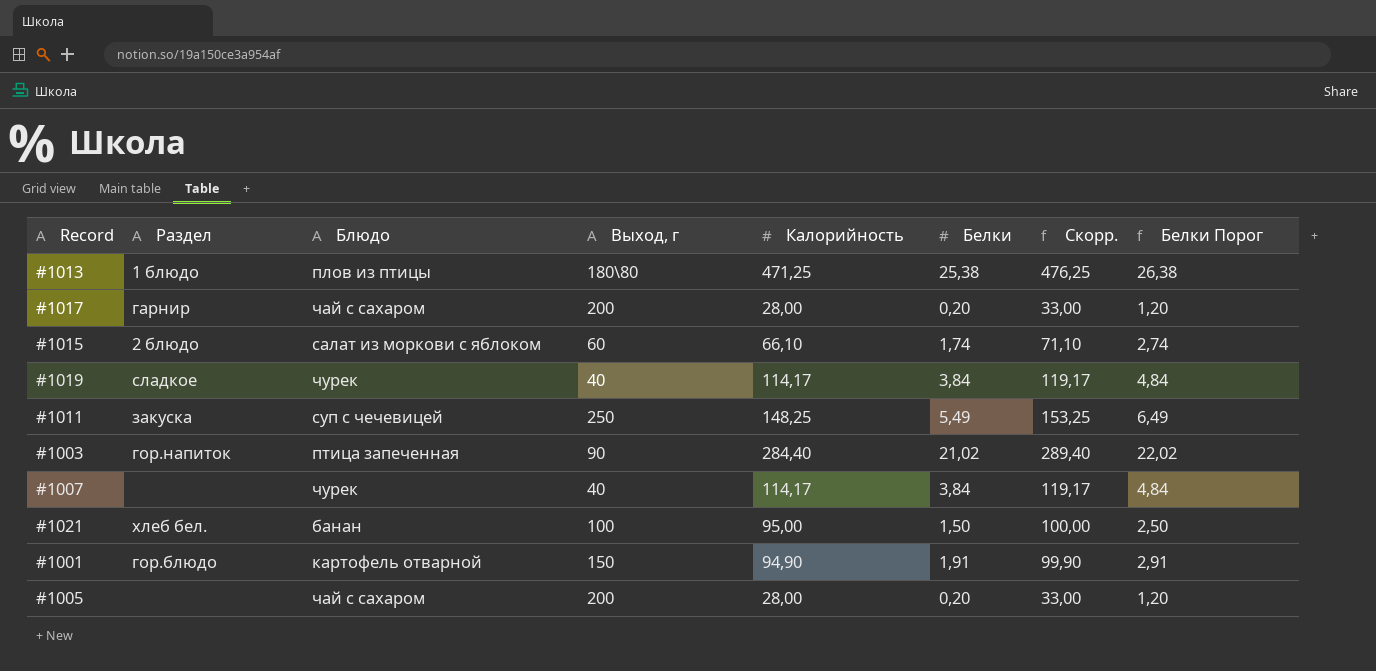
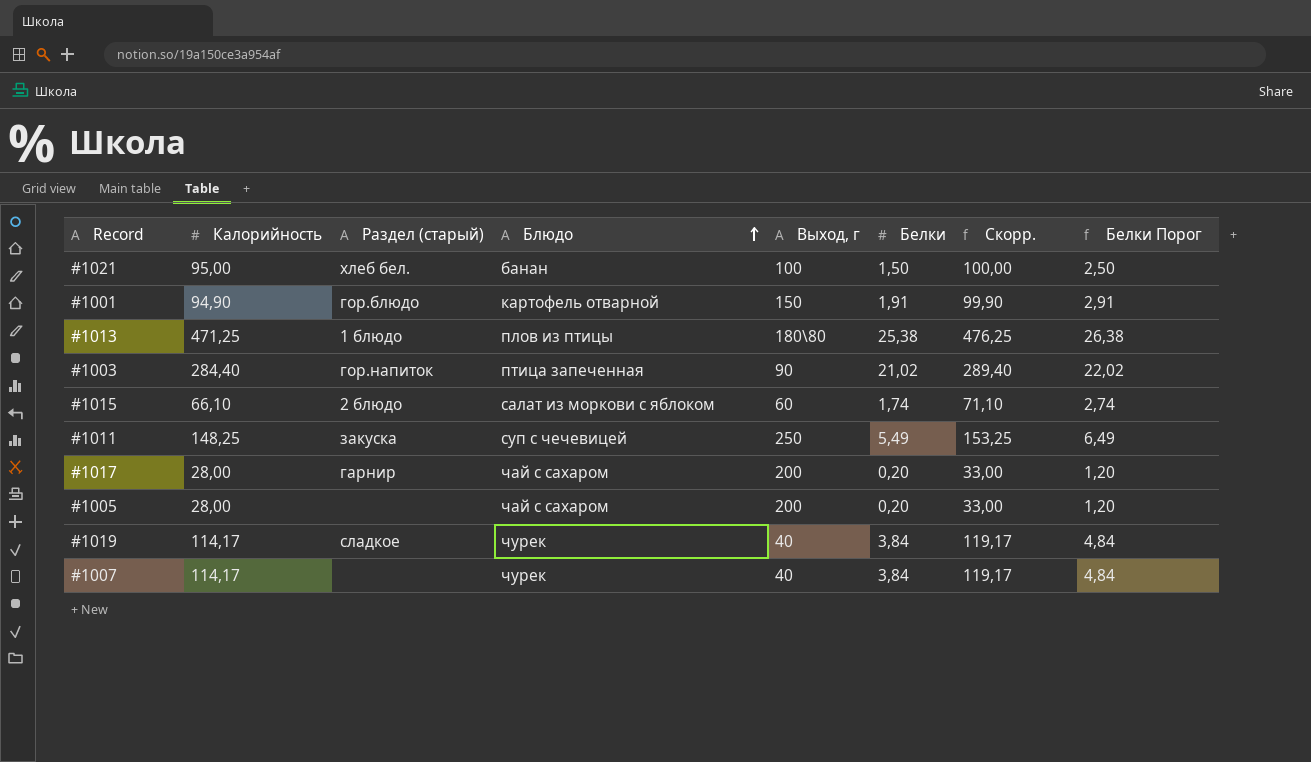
row order: none -> Блюдо ascending
column Калорийность | position: 5 -> 2
column name: Раздел -> Раздел (старый)

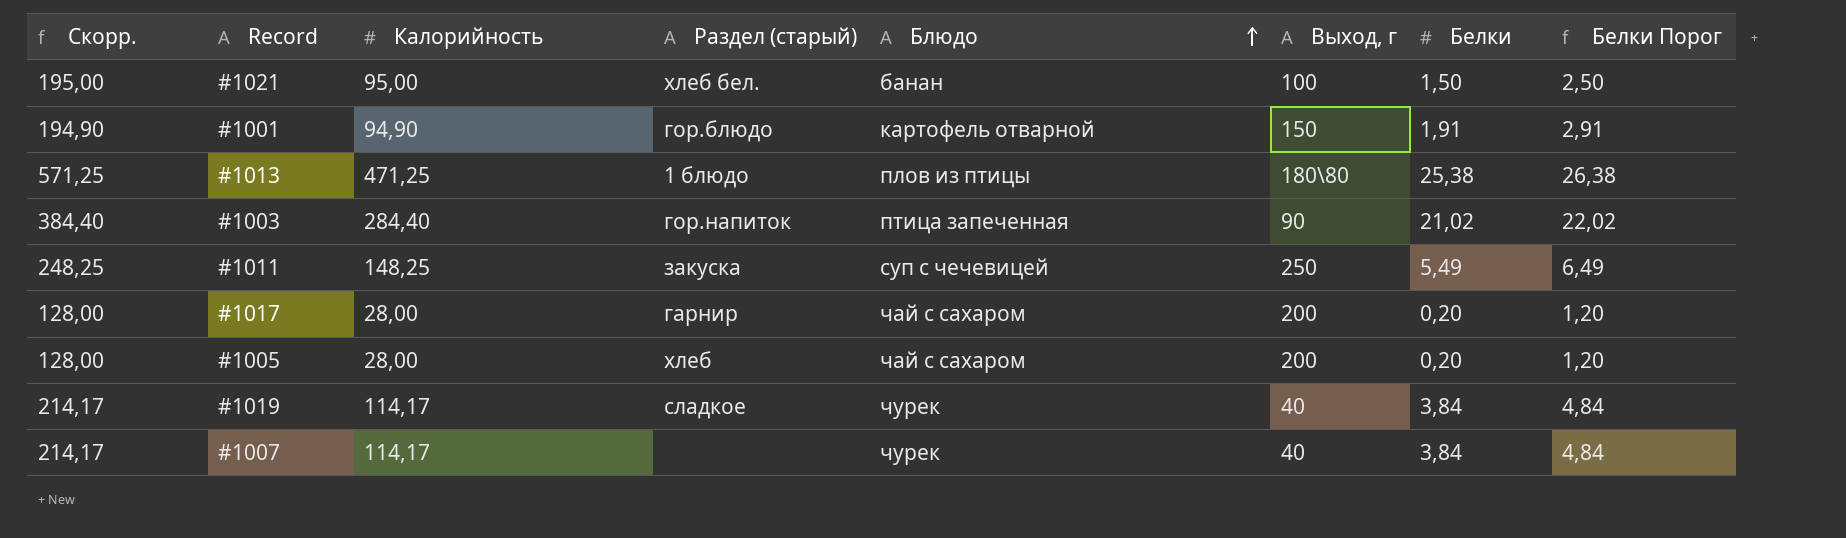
column Скорр. | formula: [Калорийность] + 5 -> [Калорийность] + 100
column Скорр. | position: 7 -> 1
row #1015: 66,10 | 2 блюдо | салат из моркови с яблоком | 60 | 1,74 | 71,10 | 2,74 -> none
#1005 | Раздел (старый): none -> хлеб

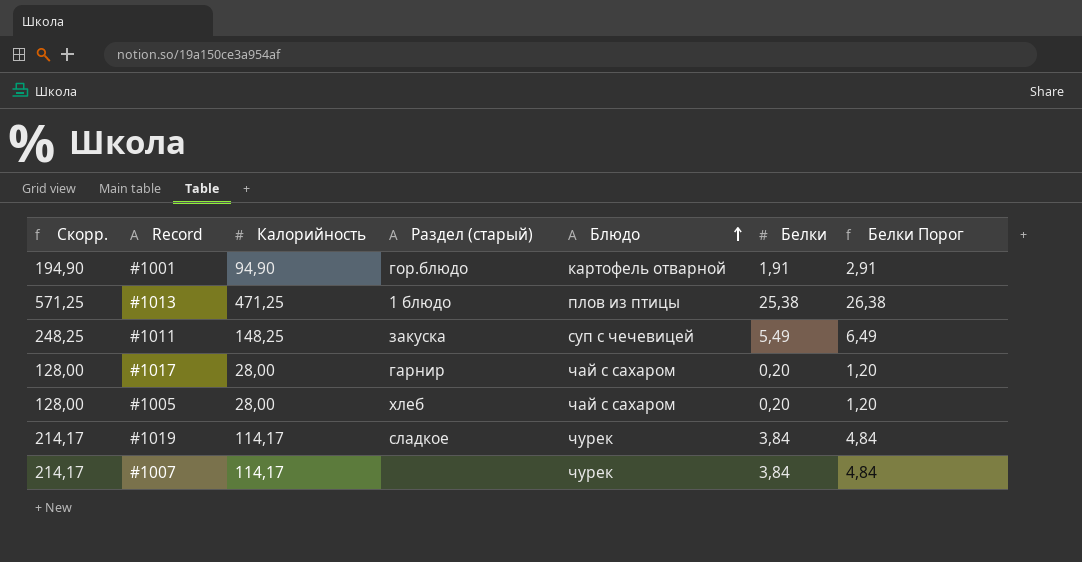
column Выход, г | position: 6 -> none
row #1021: 195,00 | 95,00 | хлеб бел. | банан | 100 | 1,50 | 2,50 -> none
row #1003: 384,40 | 284,40 | гор.напиток | птица запеченная | 90 | 21,02 | 22,02 -> none

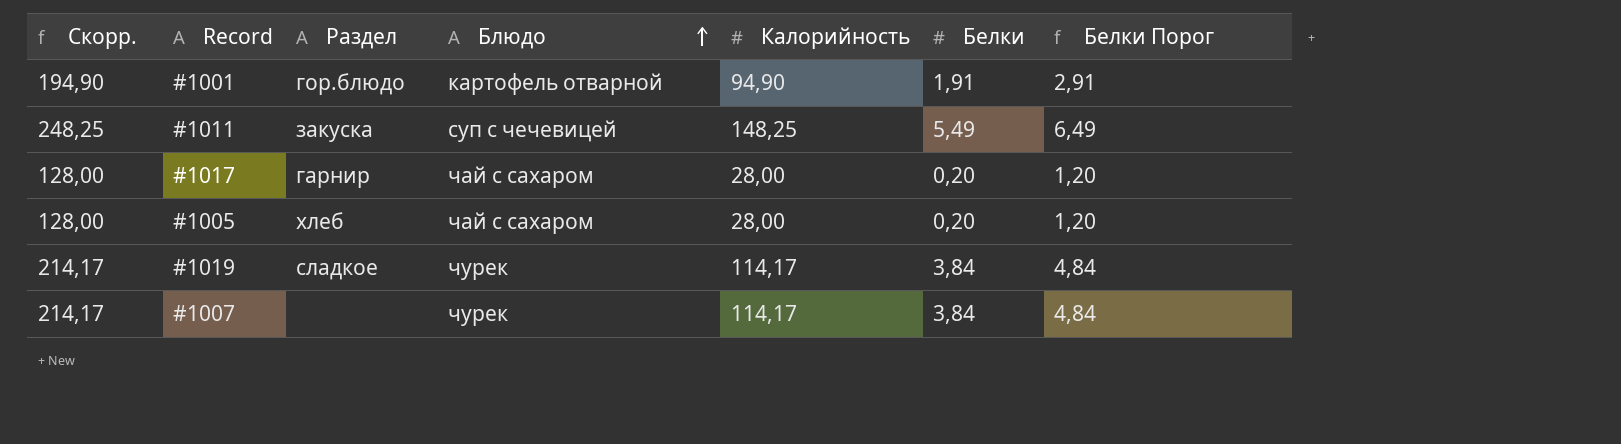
column name: Раздел (старый) -> Раздел
column Калорийность | position: 3 -> 5
row #1013: 571,25 | 471,25 | 1 блюдо | плов из птицы | 25,38 | 26,38 -> none

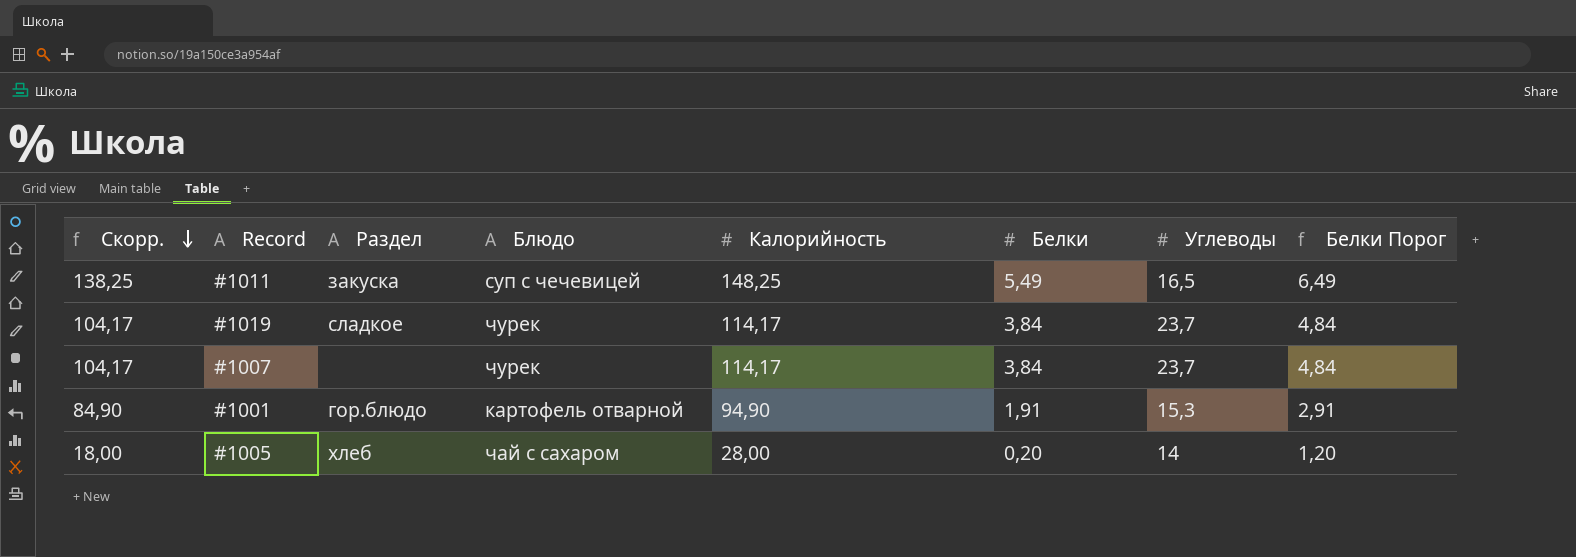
row order: Блюдо ascending -> Скорр. descending
column Скорр. | formula: [Калорийность] + 100 -> [Калорийность] - 10
column Углеводы | position: none -> 7
row #1017: 128,00 | гарнир | чай с сахаром | 28,00 | 0,20 | 1,20 -> none

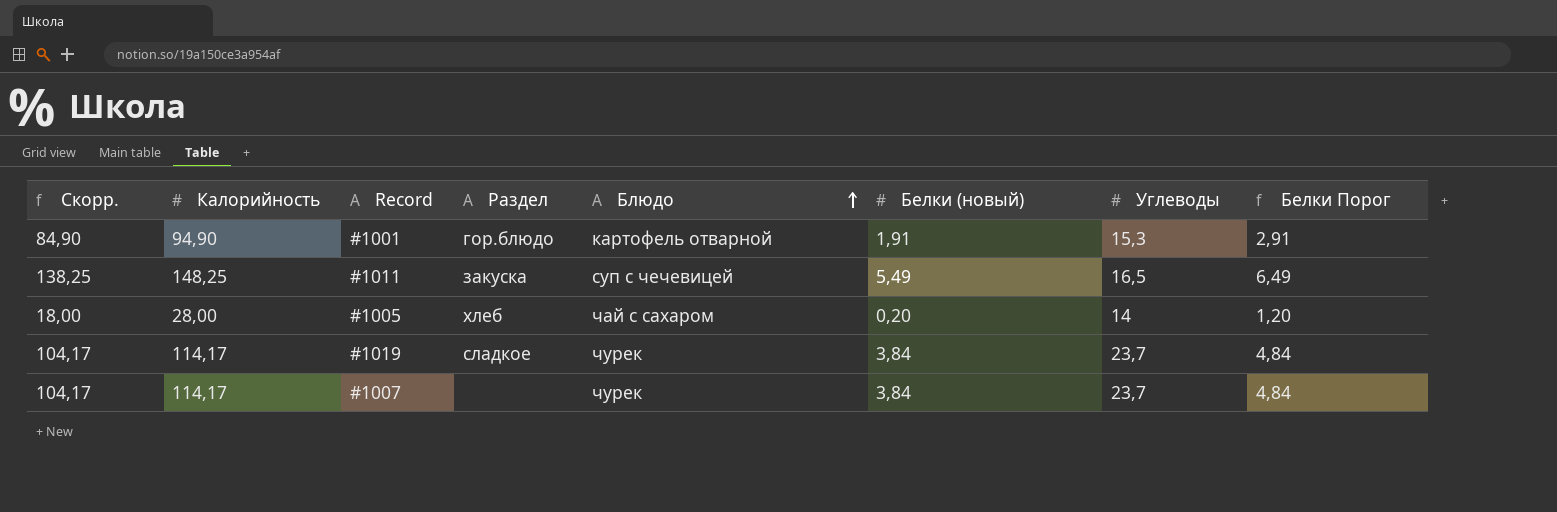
row order: Скорр. descending -> Блюдо ascending
column Калорийность | position: 5 -> 2
column name: Белки -> Белки (новый)

